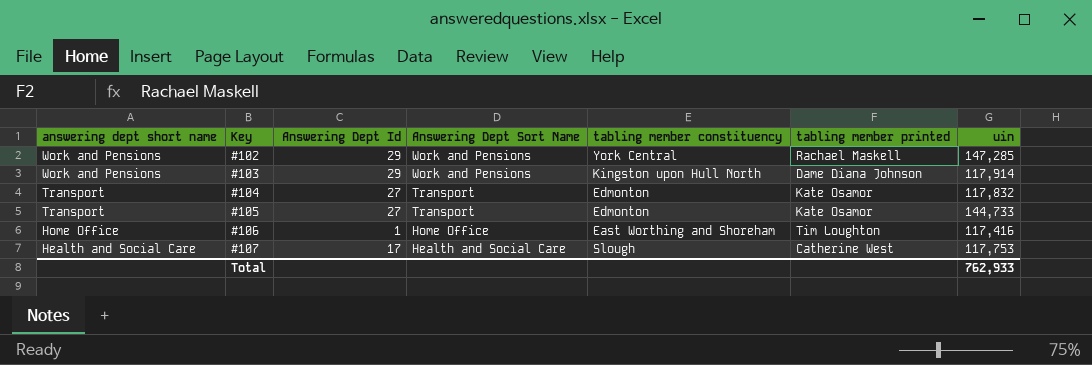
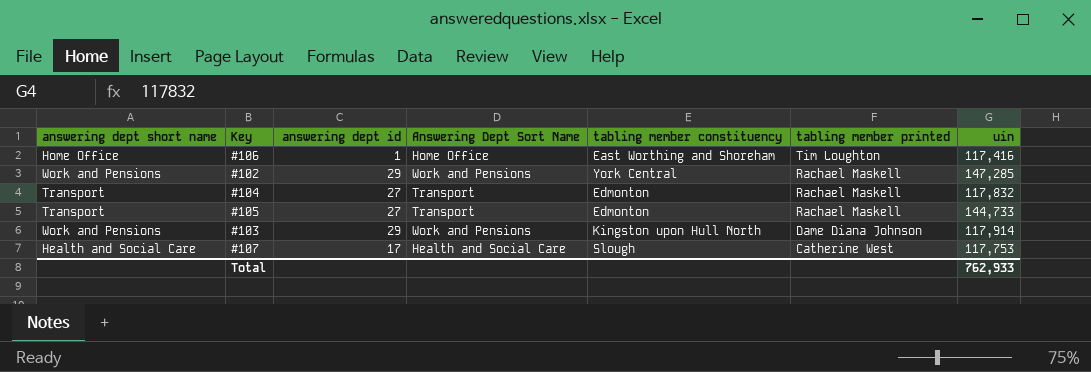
row order: answering dept short name descending -> tabling member printed descending
column name: Answering Dept Id -> answering dept id
#104 | tabling member printed: Kate Osamor -> Rachael Maskell
#105 | tabling member printed: Kate Osamor -> Rachael Maskell

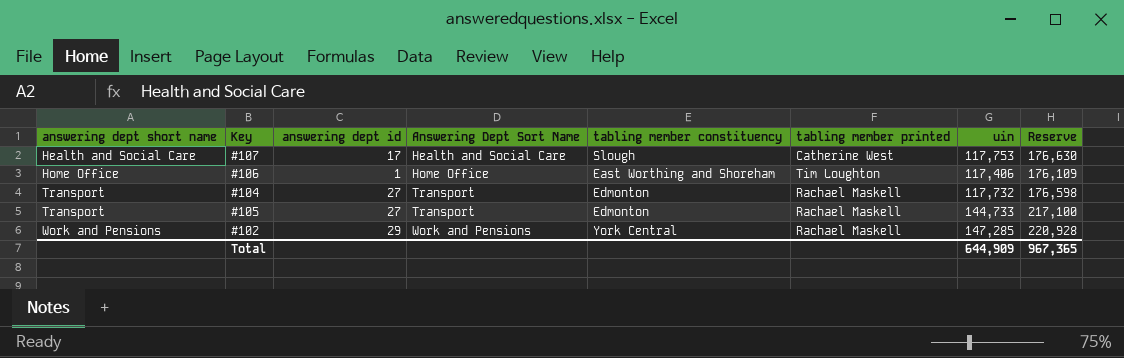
row order: tabling member printed descending -> answering dept short name ascending
column Reserve | formula: none -> [uin] * 1.5
row #103: Work and Pensions | 29 | Work and Pensions | Kingston upon Hull North | Dame Diana Johnson | 117,914 -> none
#106 | uin: 117,416 -> 117,406
#104 | uin: 117,832 -> 117,732
Total | uin: 762,933 -> 644,909

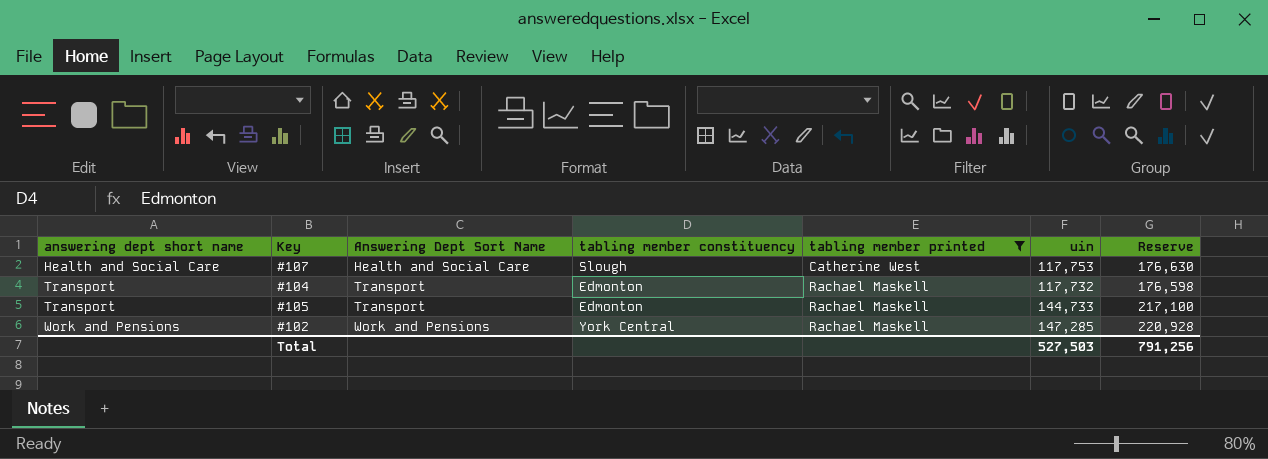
filter: none -> tabling member printed != Tim Loughton
column answering dept id | position: 3 -> none
Total | uin: 644,909 -> 527,503
Total | Reserve: 967,365 -> 791,256

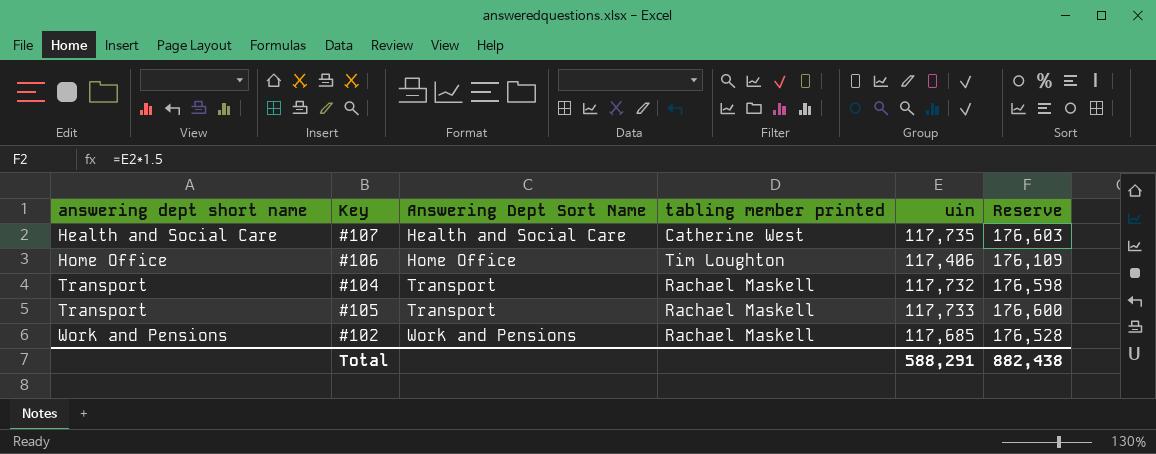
filter: tabling member printed != Tim Loughton -> none
column tabling member constituency | position: 4 -> none
#107 | uin: 117,753 -> 117,735
#107 | Reserve: 176,630 -> 176,603
#105 | uin: 144,733 -> 117,733
#105 | Reserve: 217,100 -> 176,600
#102 | uin: 147,285 -> 117,685
#102 | Reserve: 220,928 -> 176,528
Total | uin: 527,503 -> 588,291
Total | Reserve: 791,256 -> 882,438

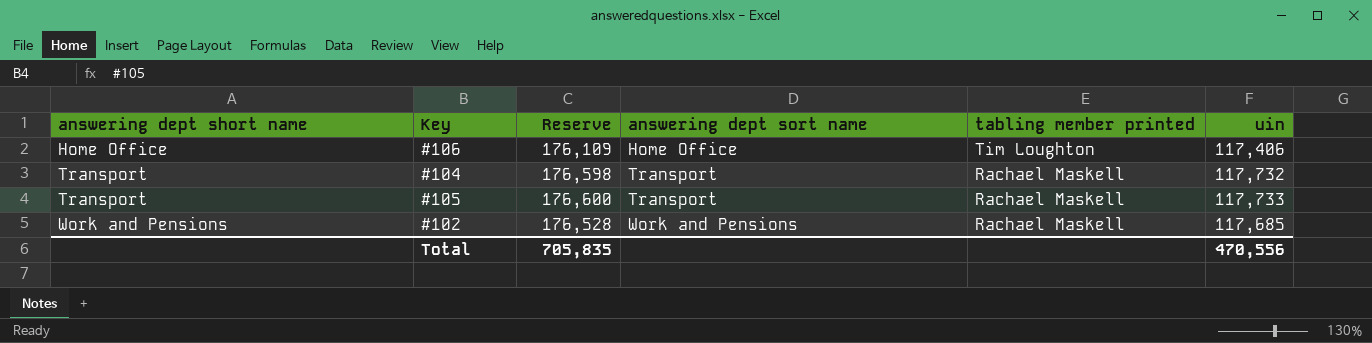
column Reserve | position: 6 -> 3
column name: Answering Dept Sort Name -> answering dept sort name
row #107: Health and Social Care | Health and Social Care | Catherine West | 117,735 | 176,603 -> none
Total | Reserve: 882,438 -> 705,835
Total | uin: 588,291 -> 470,556

